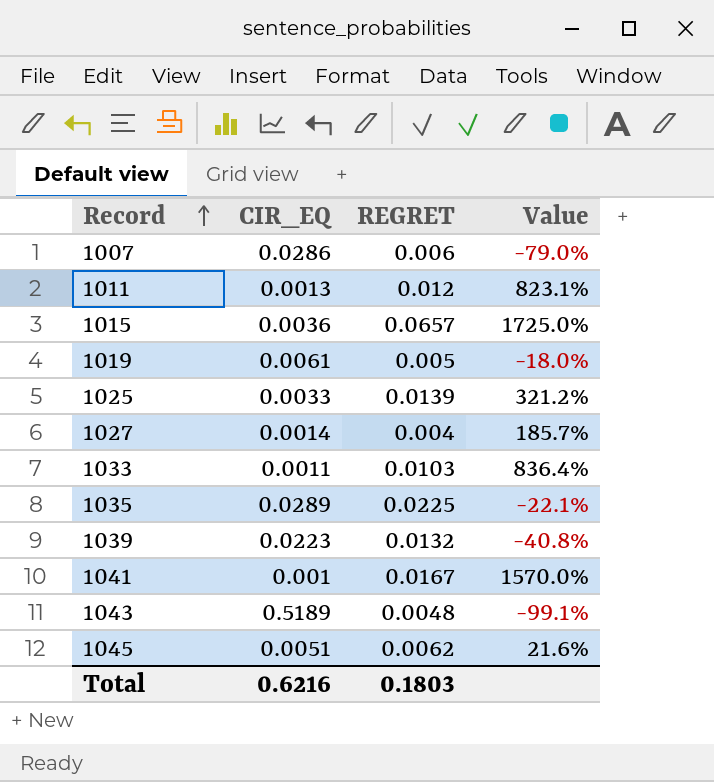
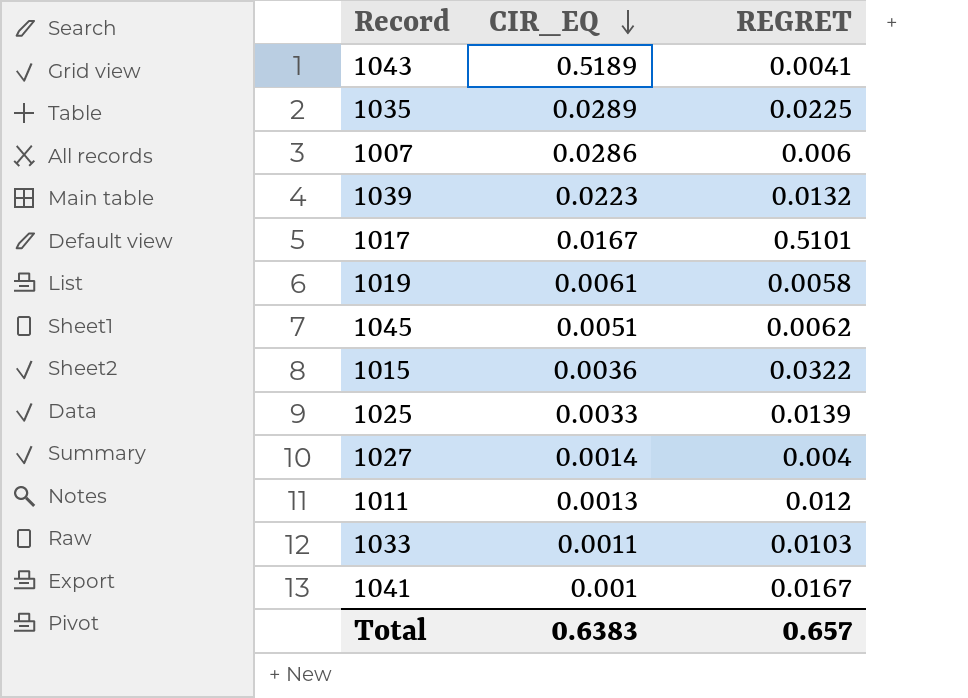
row order: Record ascending -> CIR_EQ descending
column Value | formula: ([REGRET] - [CIR_EQ]) / [CIR_EQ] -> none
1043 | REGRET: 0.0048 -> 0.0041
row 1017: none -> 0.0167 | 0.5101
1019 | REGRET: 0.005 -> 0.0058
1015 | REGRET: 0.0657 -> 0.0322
Total | CIR_EQ: 0.6216 -> 0.6383
Total | REGRET: 0.1803 -> 0.657

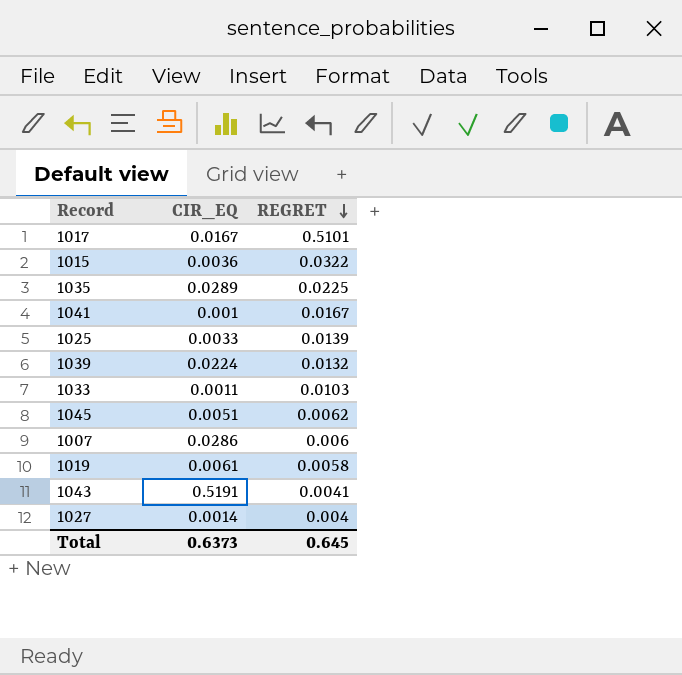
row order: CIR_EQ descending -> REGRET descending
row 1011: 0.0013 | 0.012 -> none
1039 | CIR_EQ: 0.0223 -> 0.0224
1043 | CIR_EQ: 0.5189 -> 0.5191
Total | CIR_EQ: 0.6383 -> 0.6373
Total | REGRET: 0.657 -> 0.645

